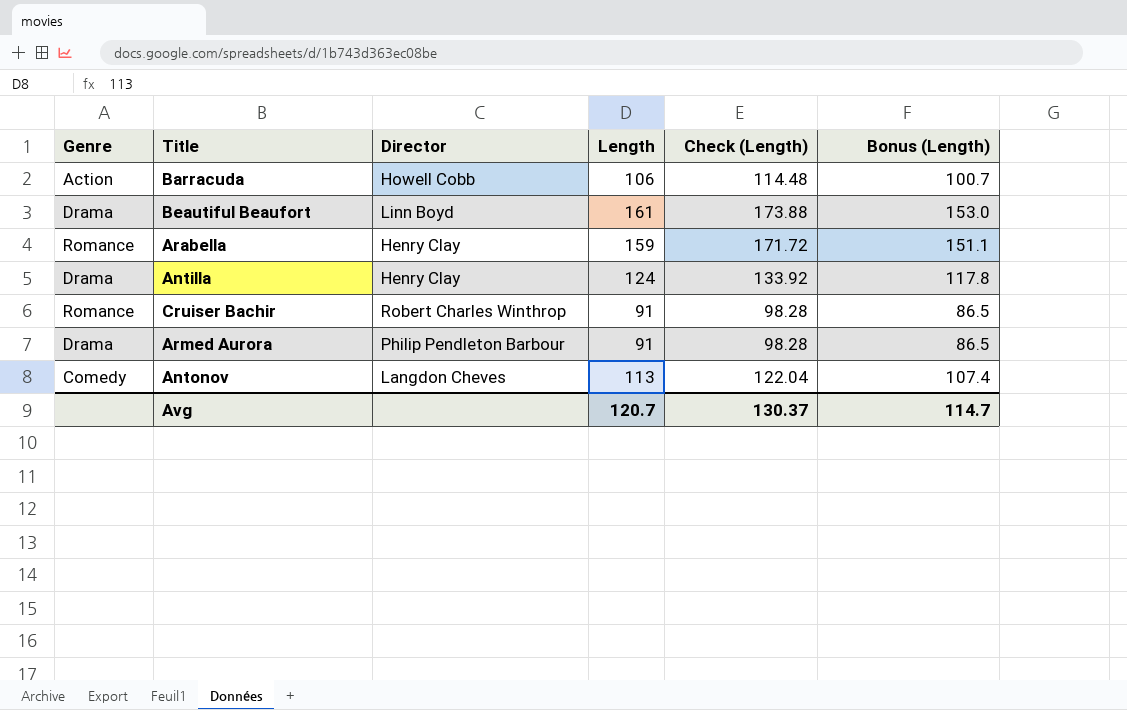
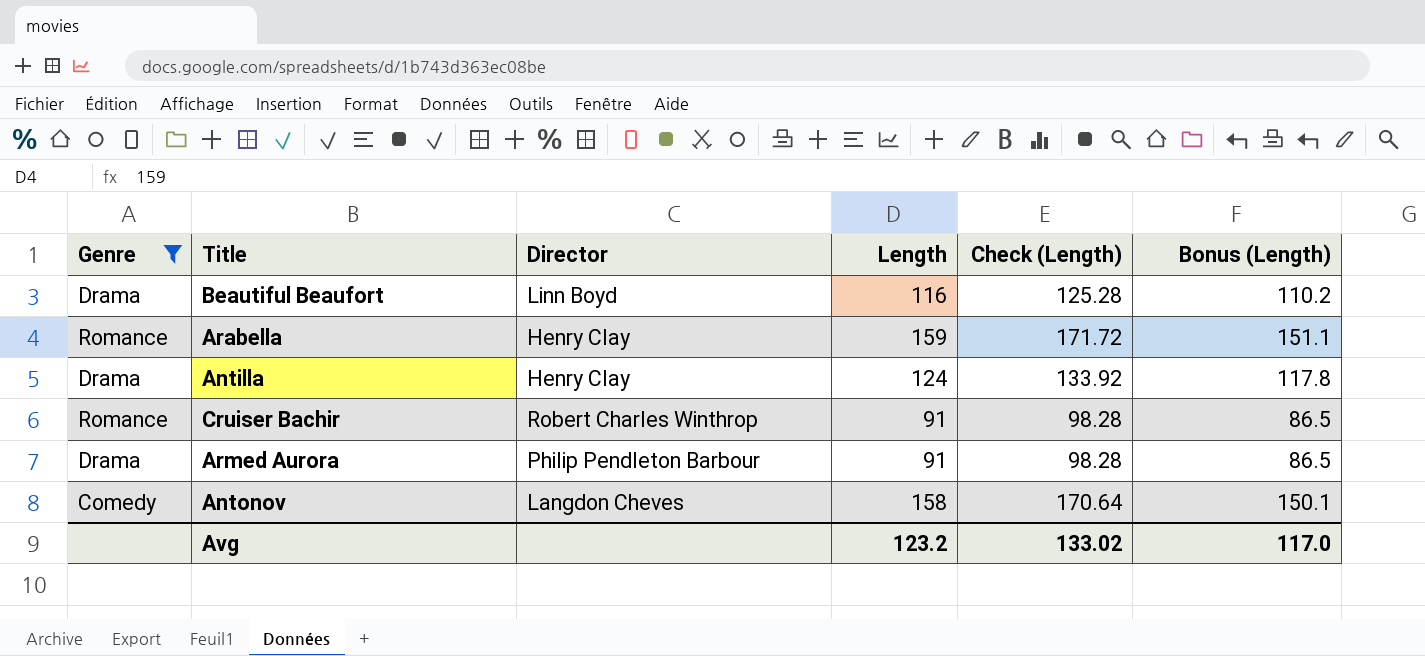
filter: none -> Genre != Action
Beautiful Beaufort | Length: 161 -> 116
Beautiful Beaufort | Check (Length): 173.88 -> 125.28
Beautiful Beaufort | Bonus (Length): 153.0 -> 110.2
Antonov | Length: 113 -> 158
Antonov | Check (Length): 122.04 -> 170.64
Antonov | Bonus (Length): 107.4 -> 150.1
Avg | Length: 120.7 -> 123.2
Avg | Check (Length): 130.37 -> 133.02
Avg | Bonus (Length): 114.7 -> 117.0

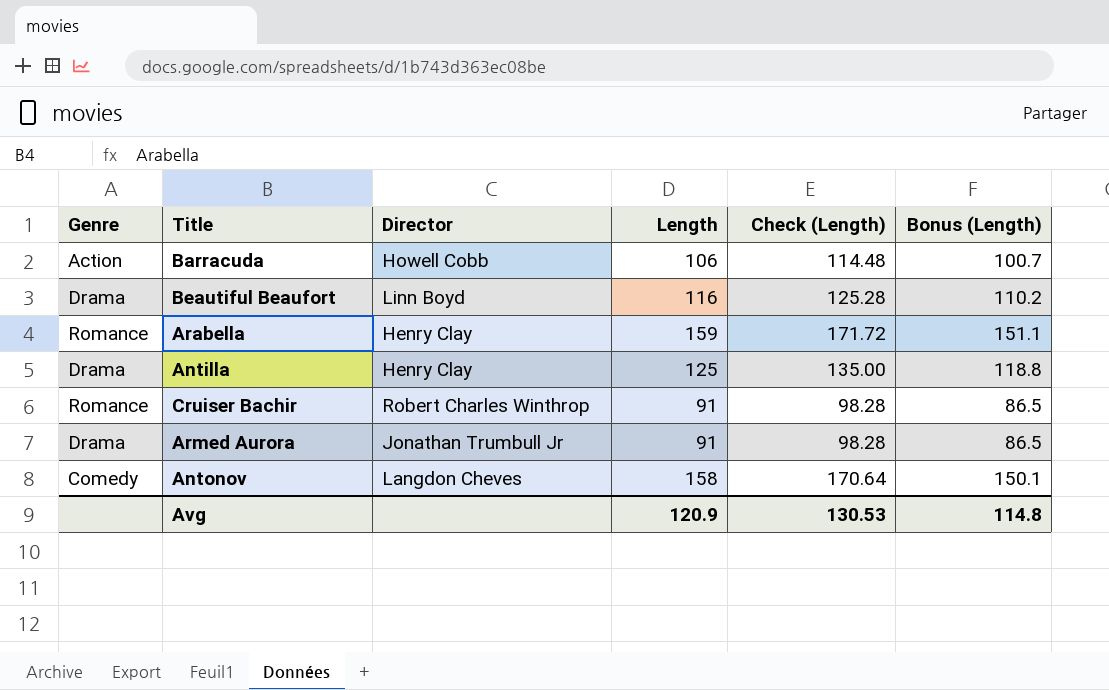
filter: Genre != Action -> none
Antilla | Length: 124 -> 125
Antilla | Check (Length): 133.92 -> 135.00
Antilla | Bonus (Length): 117.8 -> 118.8
Armed Aurora | Director: Philip Pendleton Barbour -> Jonathan Trumbull Jr
Avg | Length: 123.2 -> 120.9
Avg | Check (Length): 133.02 -> 130.53
Avg | Bonus (Length): 117.0 -> 114.8

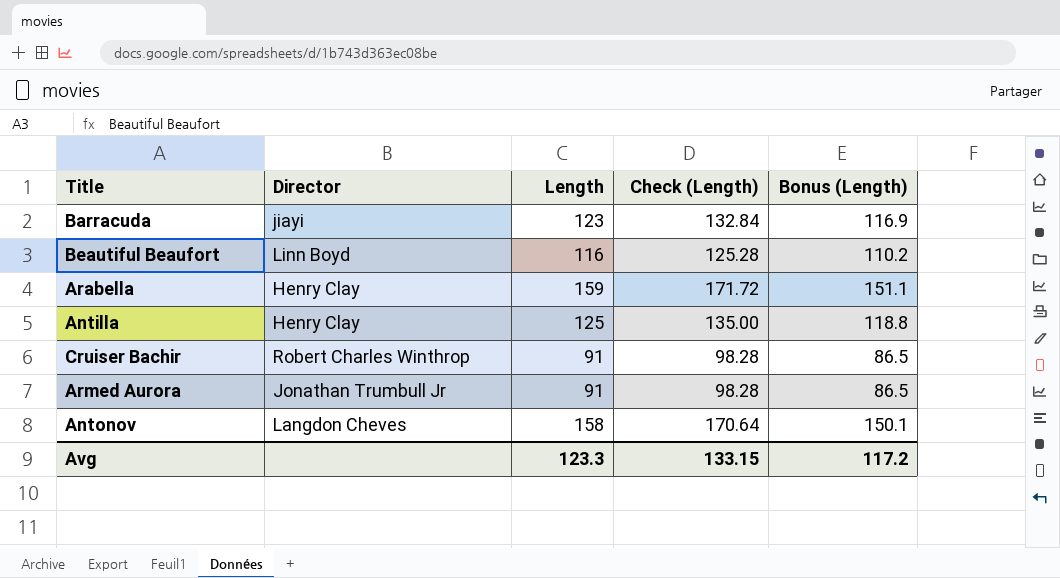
column Genre | position: 1 -> none
Barracuda | Director: Howell Cobb -> jiayi
Barracuda | Length: 106 -> 123
Barracuda | Check (Length): 114.48 -> 132.84
Barracuda | Bonus (Length): 100.7 -> 116.9
Avg | Length: 120.9 -> 123.3
Avg | Check (Length): 130.53 -> 133.15
Avg | Bonus (Length): 114.8 -> 117.2

